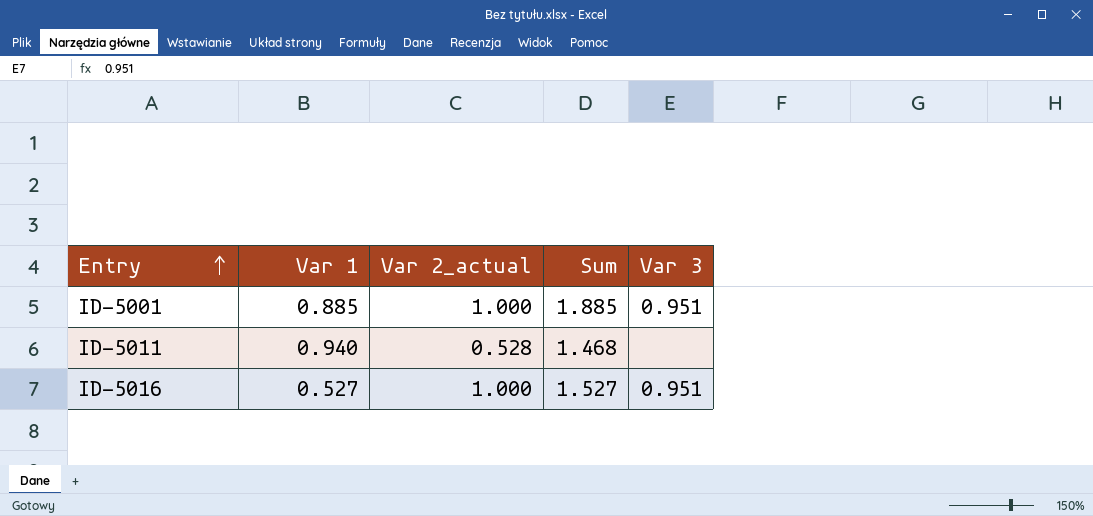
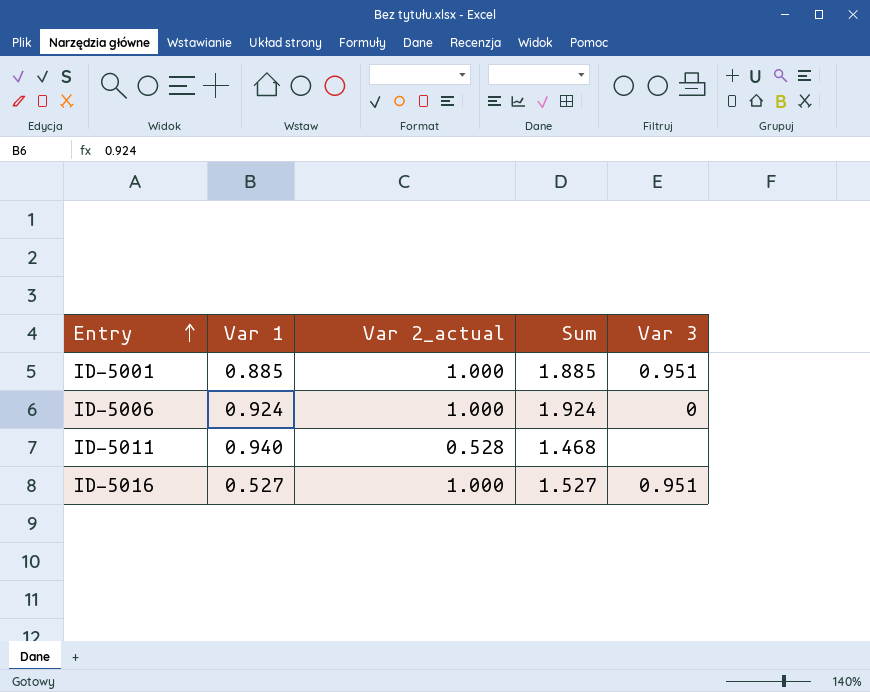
row ID-5006: none -> 0.924 | 1.000 | 1.924 | 0

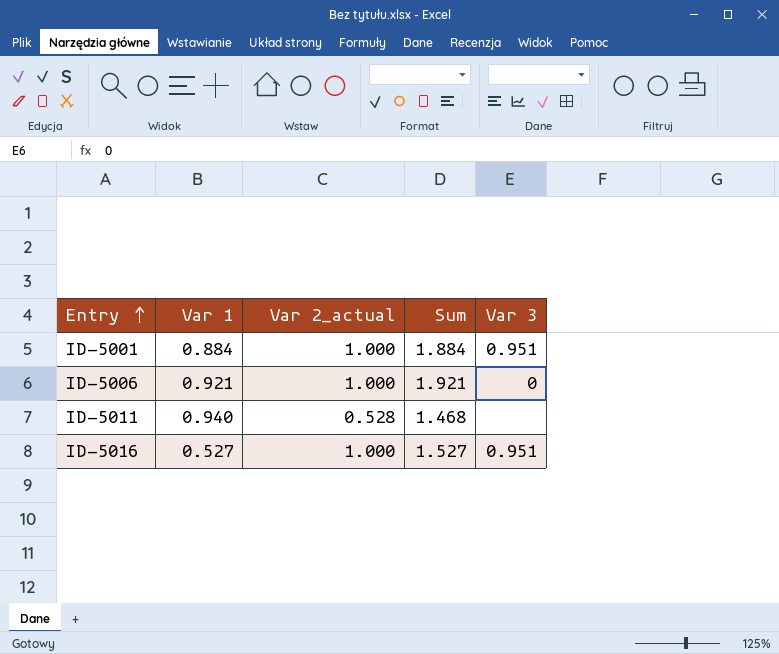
ID-5001 | Var 1: 0.885 -> 0.884
ID-5001 | Sum: 1.885 -> 1.884
ID-5006 | Var 1: 0.924 -> 0.921
ID-5006 | Sum: 1.924 -> 1.921

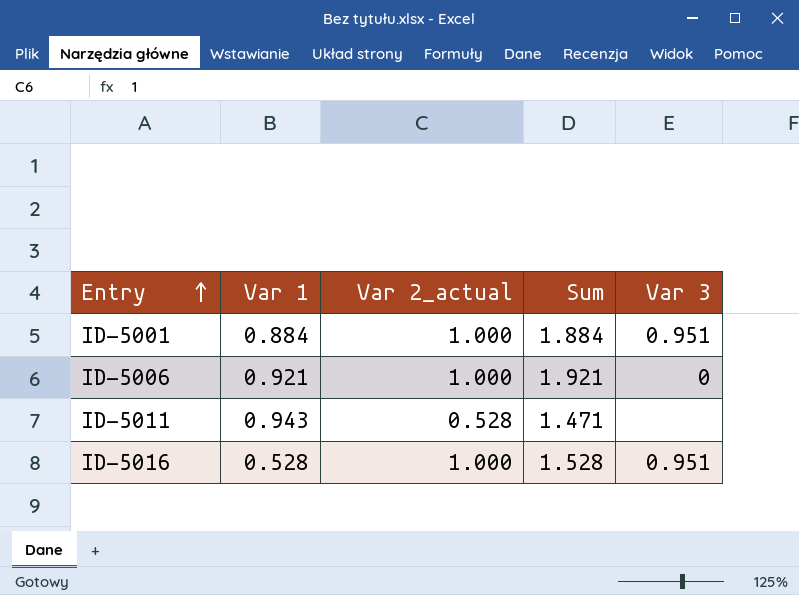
ID-5011 | Var 1: 0.940 -> 0.943
ID-5011 | Sum: 1.468 -> 1.471
ID-5016 | Var 1: 0.527 -> 0.528
ID-5016 | Sum: 1.527 -> 1.528

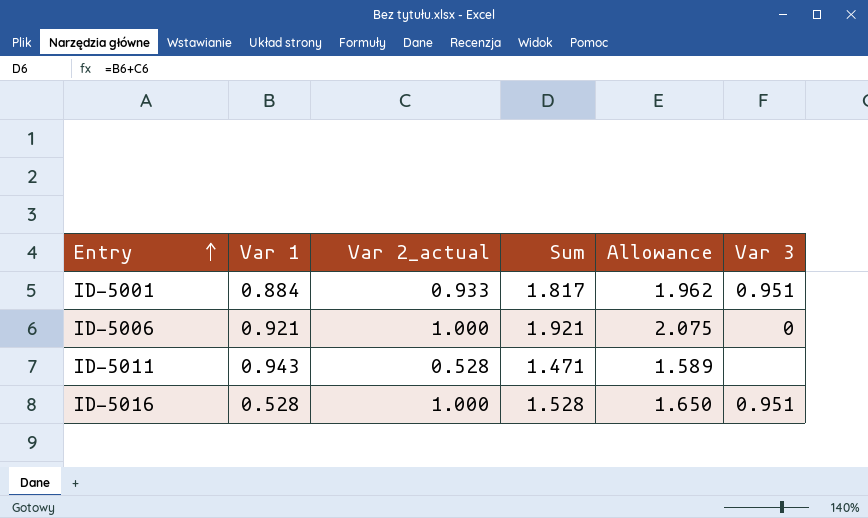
column Allowance | formula: none -> [Sum] * 1.08
ID-5001 | Var 2_actual: 1.000 -> 0.933
ID-5001 | Sum: 1.884 -> 1.817

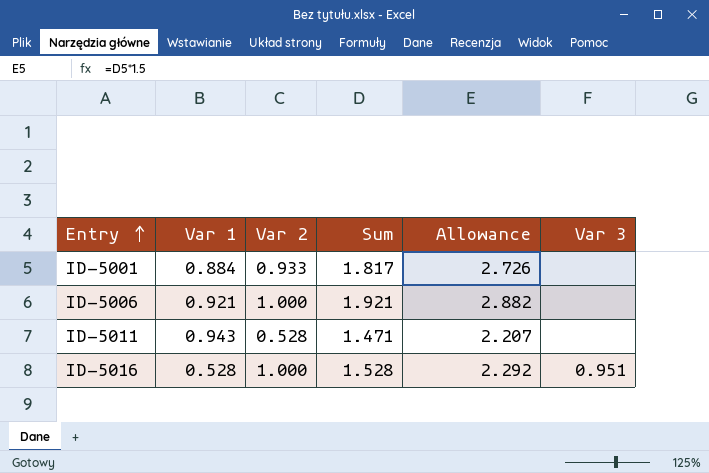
column name: Var 2_actual -> Var 2
column Allowance | formula: [Sum] * 1.08 -> [Sum] * 1.5
ID-5001 | Var 3: 0.951 -> none
ID-5006 | Var 3: 0 -> none

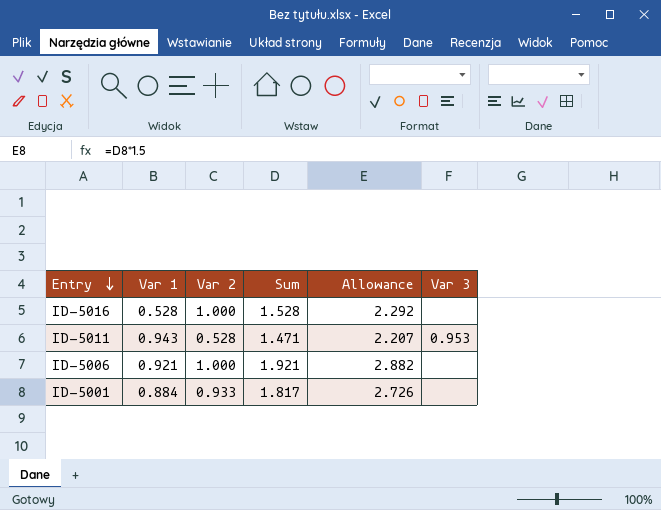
row order: Entry ascending -> Entry descending
ID-5016 | Var 3: 0.951 -> none
ID-5011 | Var 3: none -> 0.953

